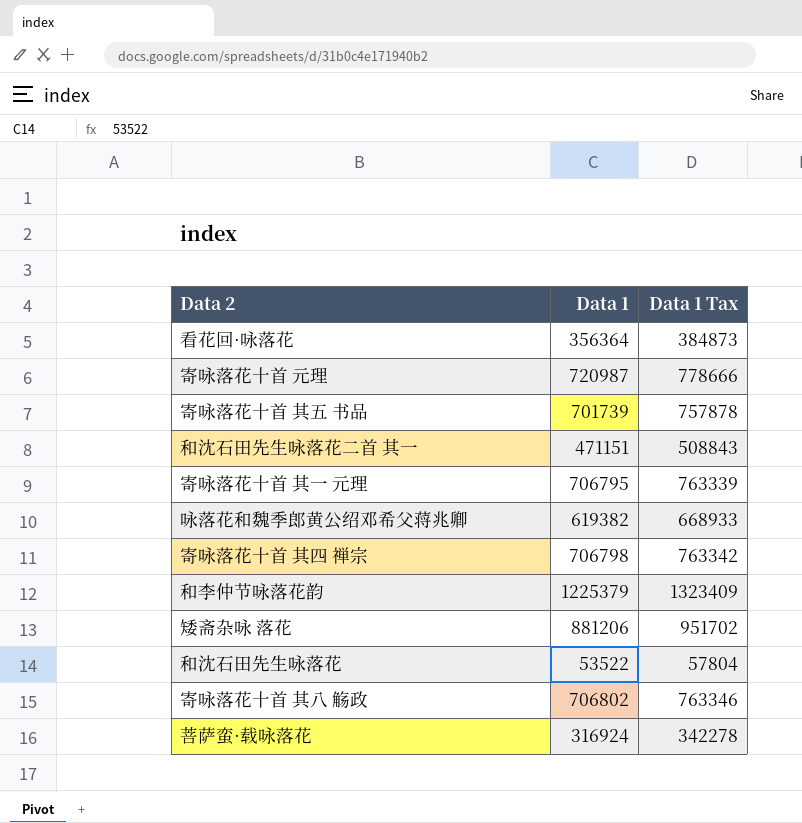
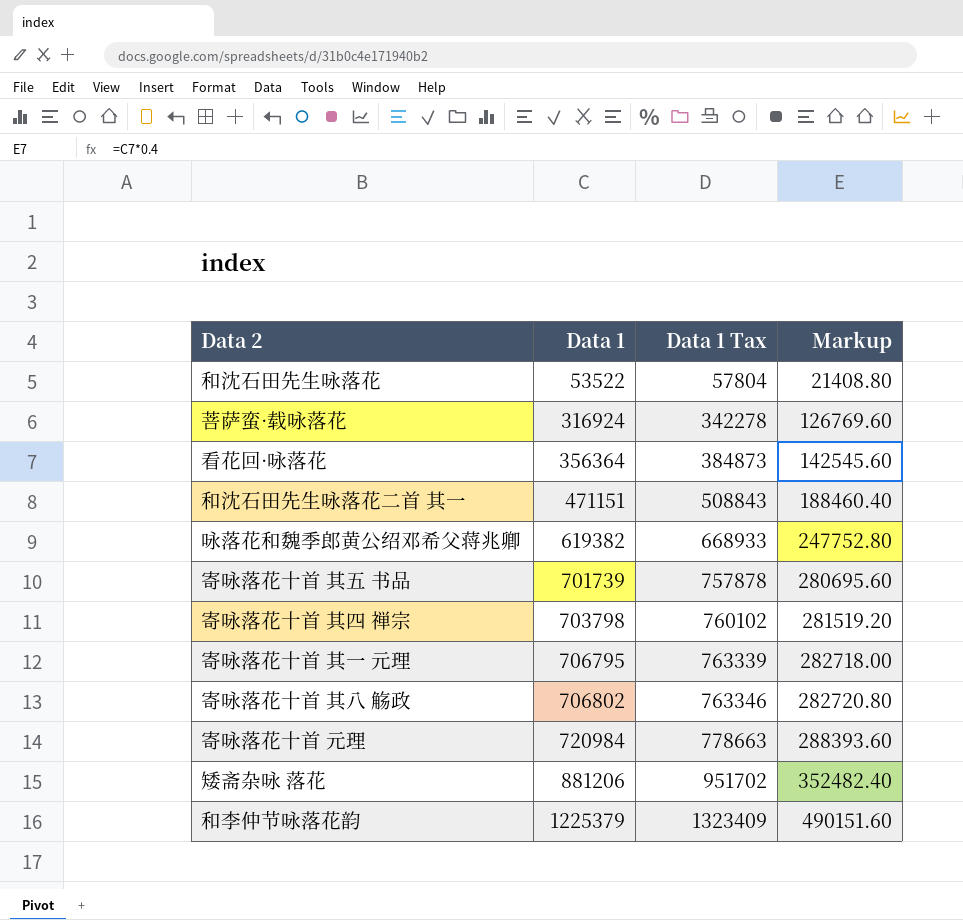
row order: none -> Data 1 ascending
column Markup | formula: none -> [Data 1] * 0.4
寄咏落花十首 其四 禅宗 | Data 1: 706798 -> 703798
寄咏落花十首 其四 禅宗 | Data 1 Tax: 763342 -> 760102
寄咏落花十首 元理 | Data 1: 720987 -> 720984
寄咏落花十首 元理 | Data 1 Tax: 778666 -> 778663

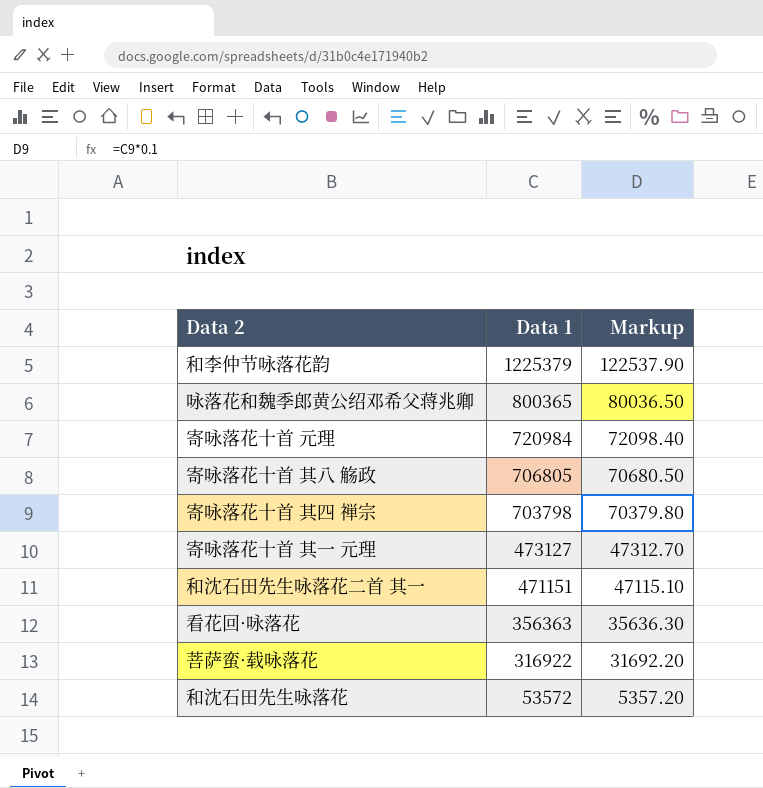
row order: Data 1 ascending -> Data 1 descending
column Data 1 Tax | formula: [Data 1] * 1.08 -> none
column Markup | formula: [Data 1] * 0.4 -> [Data 1] * 0.1
row 寄咏落花十首 其五 书品: 701739 | 757878 | 280695.60 -> none
row 矮斋杂咏 落花: 881206 | 951702 | 352482.40 -> none
咏落花和魏季郎黄公绍邓希父蒋兆卿 | Data 1: 619382 -> 800365
寄咏落花十首 其八 觞政 | Data 1: 706802 -> 706805
寄咏落花十首 其一 元理 | Data 1: 706795 -> 473127
看花回·咏落花 | Data 1: 356364 -> 356363
菩萨蛮·载咏落花 | Data 1: 316924 -> 316922
和沈石田先生咏落花 | Data 1: 53522 -> 53572

